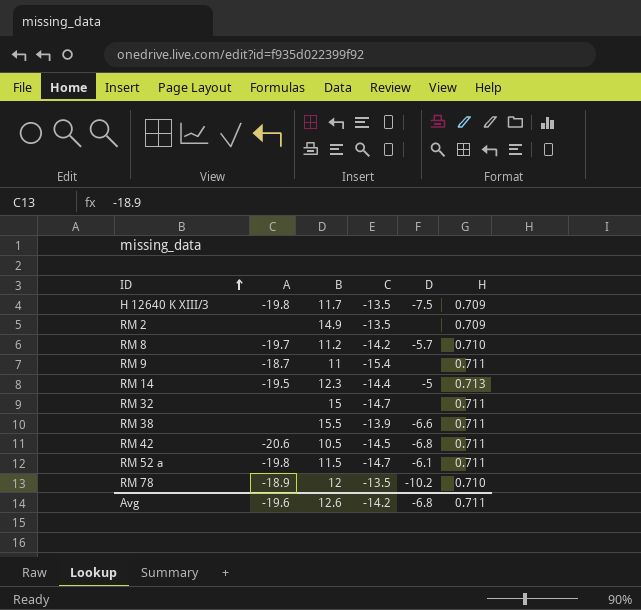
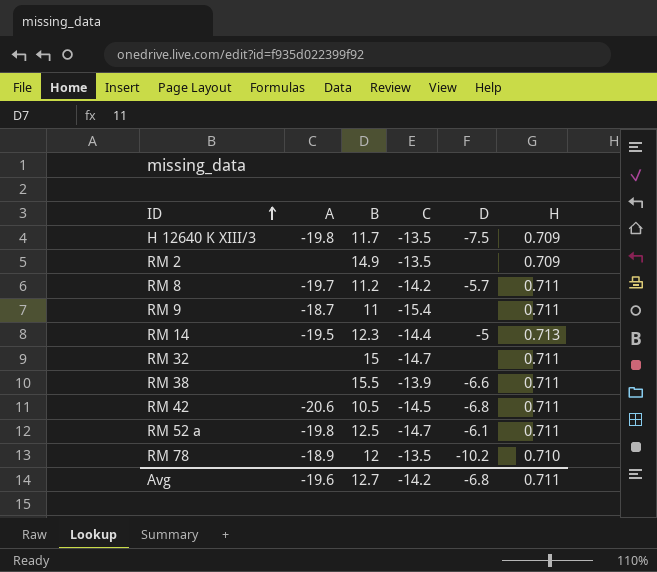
RM 8 | H: 0.710 -> 0.711
RM 52 a | B: 11.5 -> 12.5
Avg | B: 12.6 -> 12.7

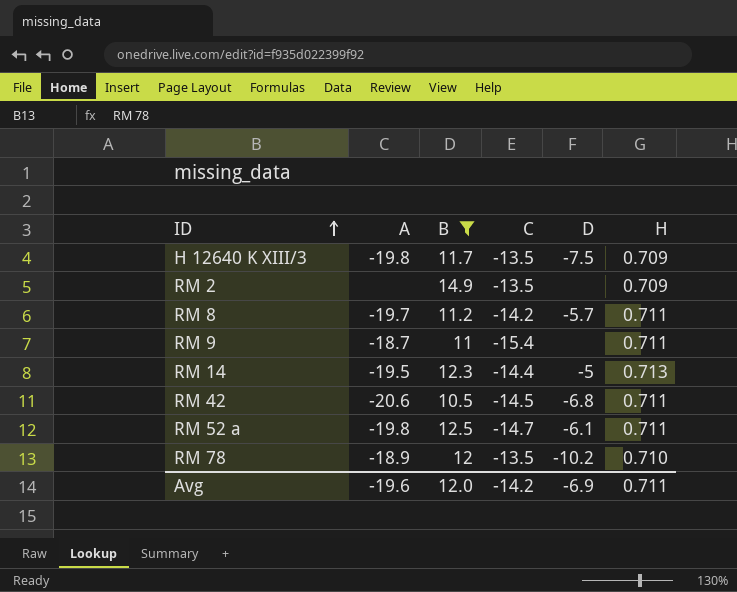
filter: none -> B <= 14.9
Avg | B: 12.7 -> 12.0
Avg | D: -6.8 -> -6.9

